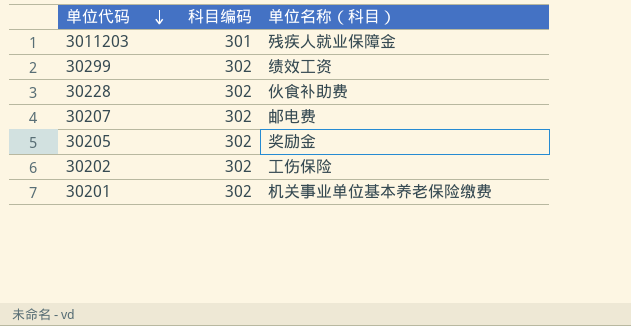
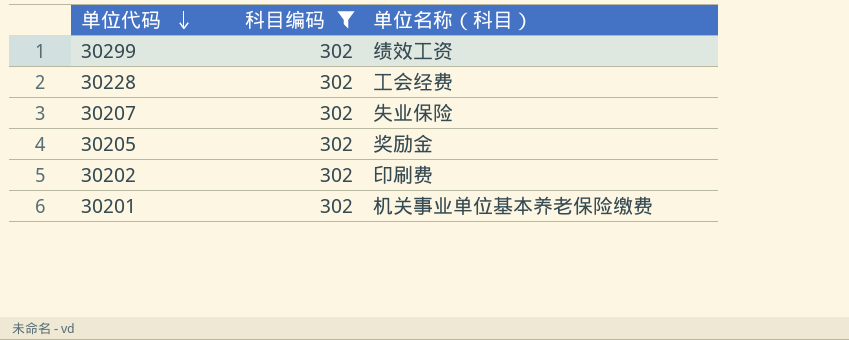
filter: none -> 科目编码 = 302
30228 | 单位名称（科目）: 伙食补助费 -> 工会经费
30207 | 单位名称（科目）: 邮电费 -> 失业保险
30202 | 单位名称（科目）: 工伤保险 -> 印刷费

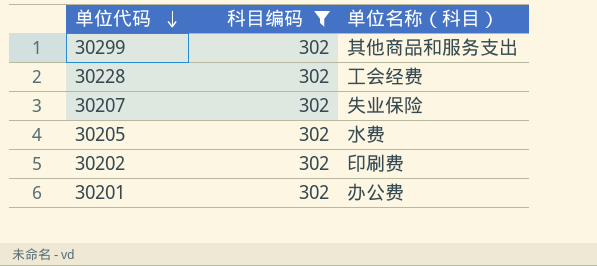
30299 | 单位名称（科目）: 绩效工资 -> 其他商品和服务支出
30205 | 单位名称（科目）: 奖励金 -> 水费
30201 | 单位名称（科目）: 机关事业单位基本养老保险缴费 -> 办公费

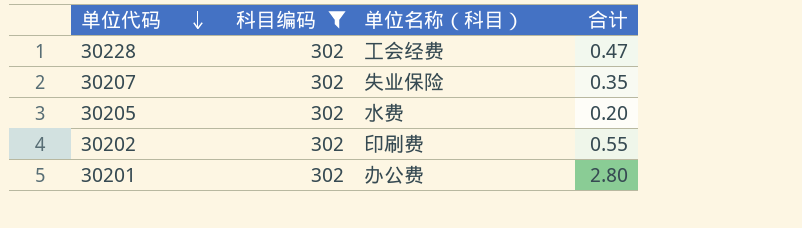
column 合计 | position: none -> 4
row 30299: 302 | 其他商品和服务支出 -> none

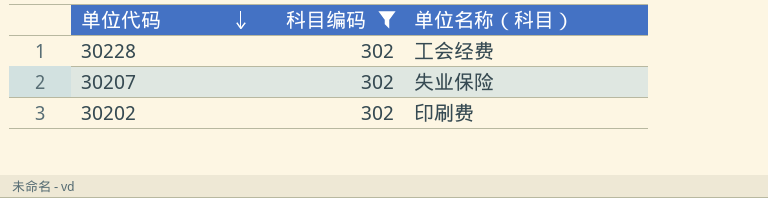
column 合计 | position: 4 -> none
row 30205: 302 | 水费 | 0.20 -> none
row 30201: 302 | 办公费 | 2.80 -> none

